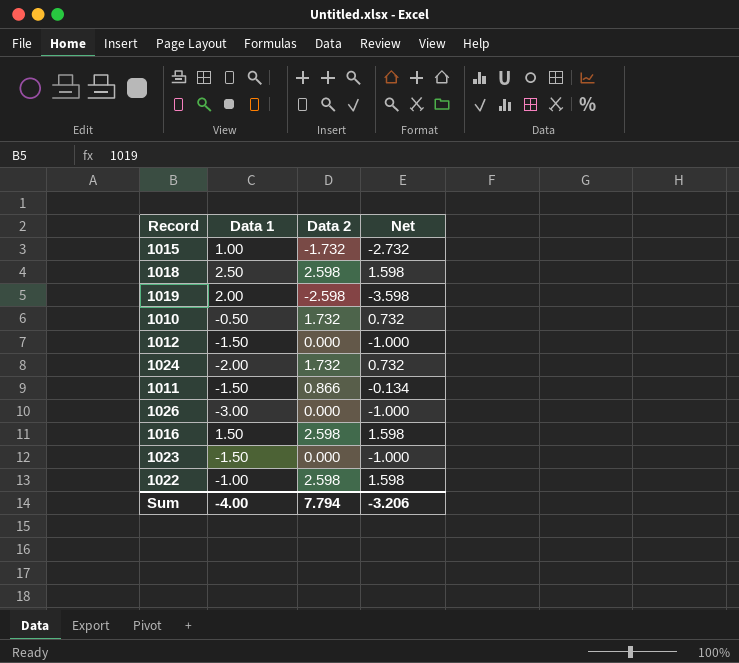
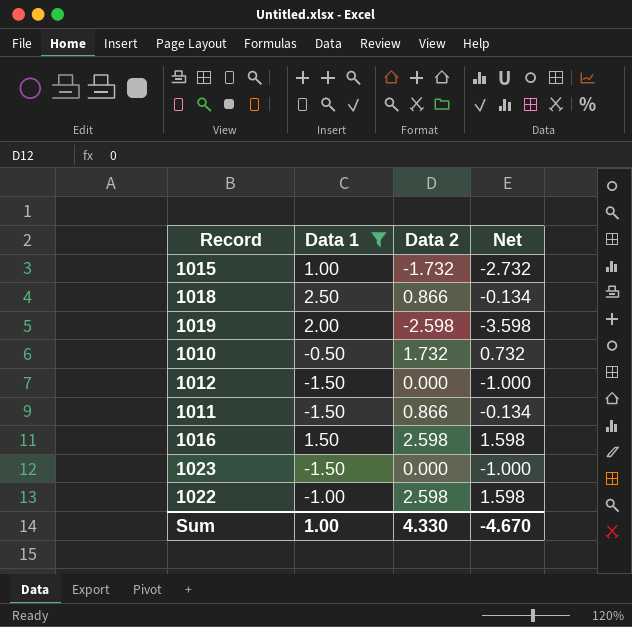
filter: none -> Data 1 >= -1.50
1018 | Data 2: 2.598 -> 0.866
1018 | Net: 1.598 -> -0.134
Sum | Data 1: -4.00 -> 1.00
Sum | Data 2: 7.794 -> 4.330
Sum | Net: -3.206 -> -4.670

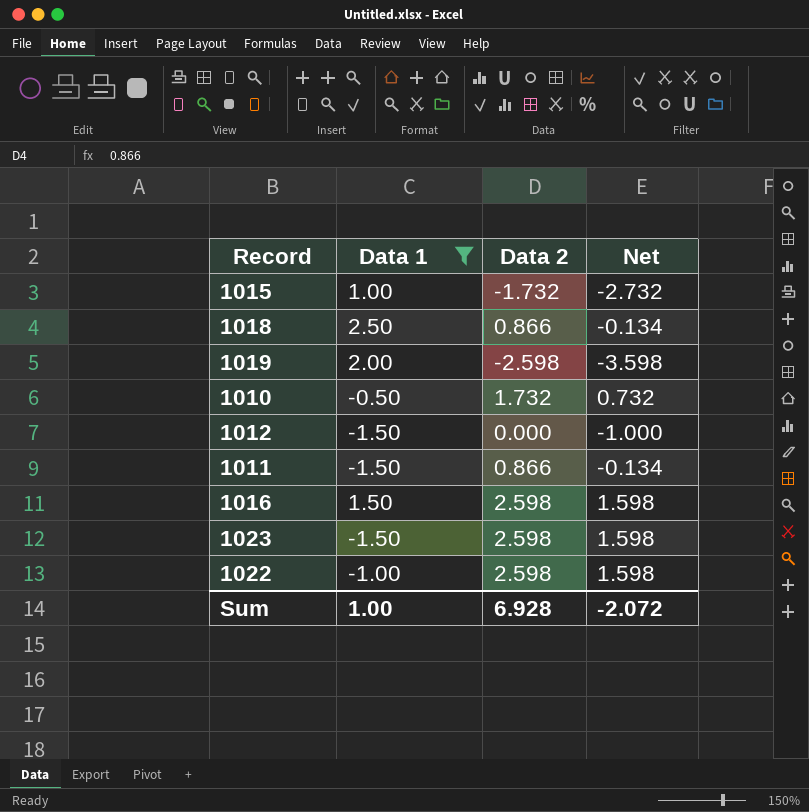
1023 | Data 2: 0.000 -> 2.598
1023 | Net: -1.000 -> 1.598
Sum | Data 2: 4.330 -> 6.928
Sum | Net: -4.670 -> -2.072

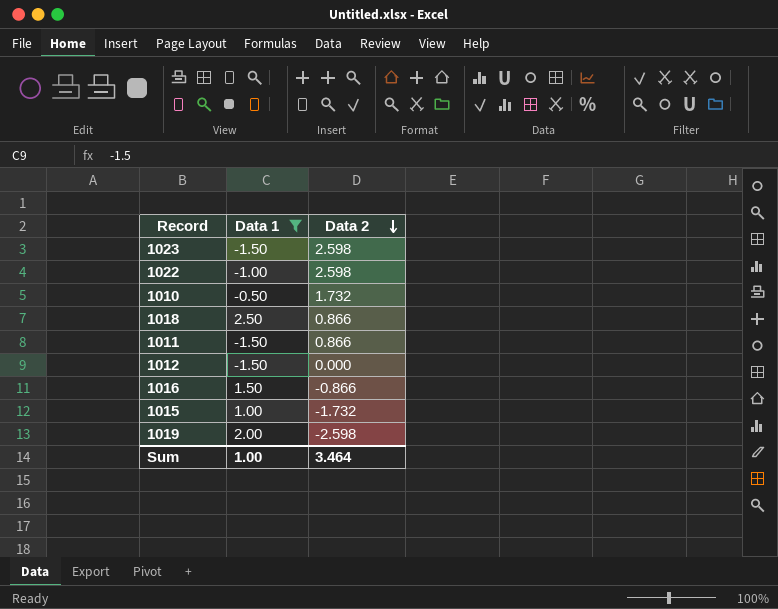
row order: none -> Data 2 descending
column Net | formula: [Data 2] - 1 -> none
1016 | Data 2: 2.598 -> -0.866
Sum | Data 2: 6.928 -> 3.464

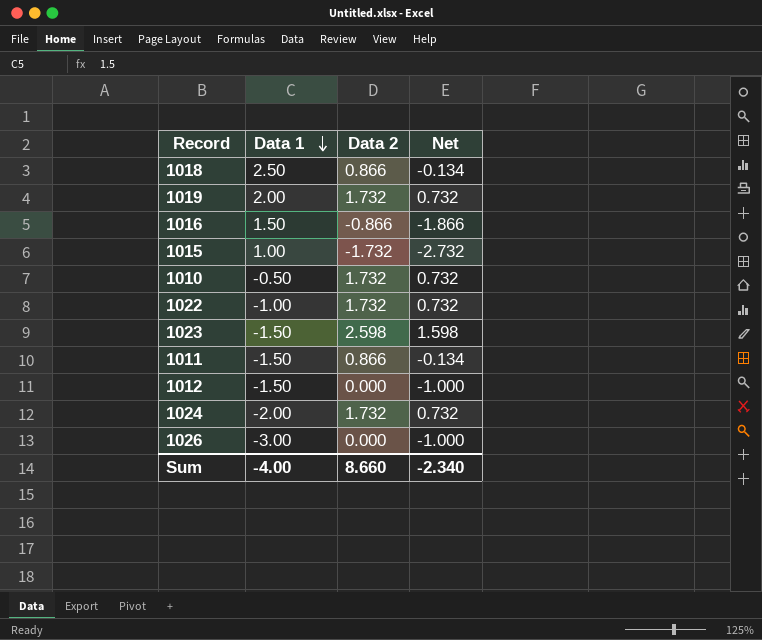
filter: Data 1 >= -1.50 -> none
row order: Data 2 descending -> Data 1 descending
column Net | formula: none -> [Data 2] - 1
1019 | Data 2: -2.598 -> 1.732
1022 | Data 2: 2.598 -> 1.732
Sum | Data 1: 1.00 -> -4.00
Sum | Data 2: 3.464 -> 8.660

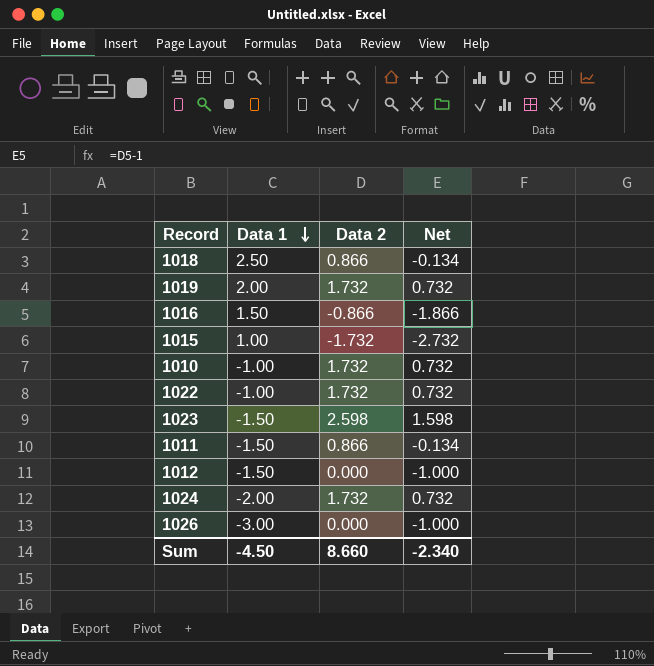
1010 | Data 1: -0.50 -> -1.00
Sum | Data 1: -4.00 -> -4.50

